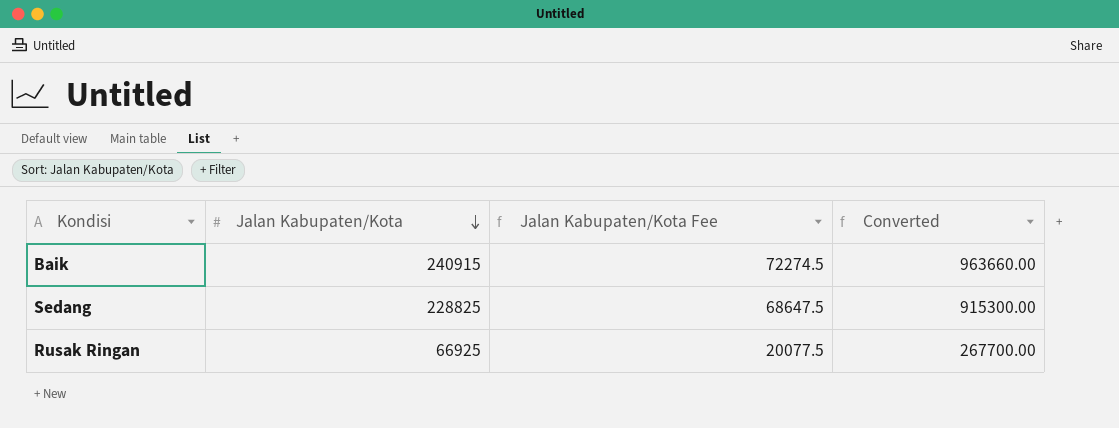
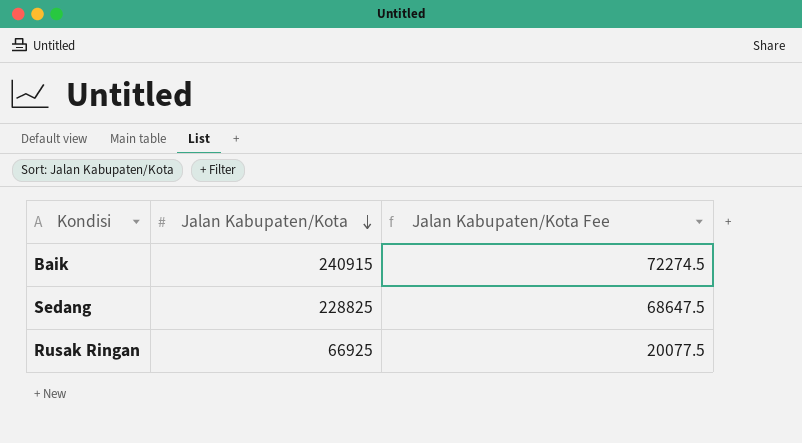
column Converted | formula: [Jalan Kabupaten/Kota] * 4 -> none

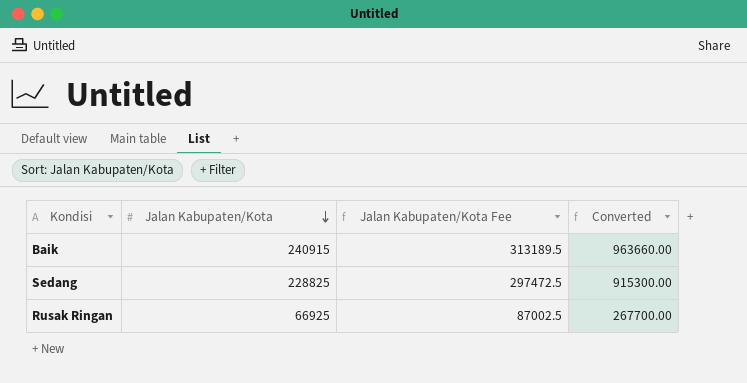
column Jalan Kabupaten/Kota Fee | formula: [Jalan Kabupaten/Kota] * 0.3 -> [Jalan Kabupaten/Kota] * 1.3
column Converted | formula: none -> [Jalan Kabupaten/Kota] * 4

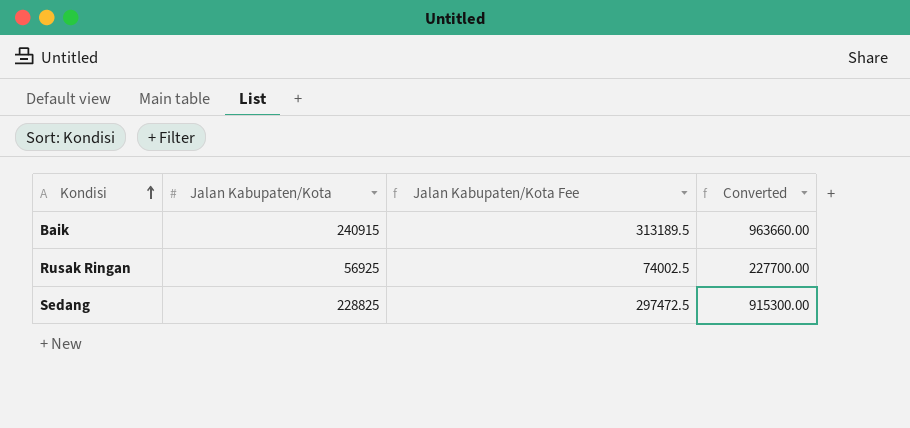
row order: Jalan Kabupaten/Kota descending -> Kondisi ascending
Rusak Ringan | Jalan Kabupaten/Kota: 66925 -> 56925
Rusak Ringan | Jalan Kabupaten/Kota Fee: 87002.5 -> 74002.5
Rusak Ringan | Converted: 267700.00 -> 227700.00

